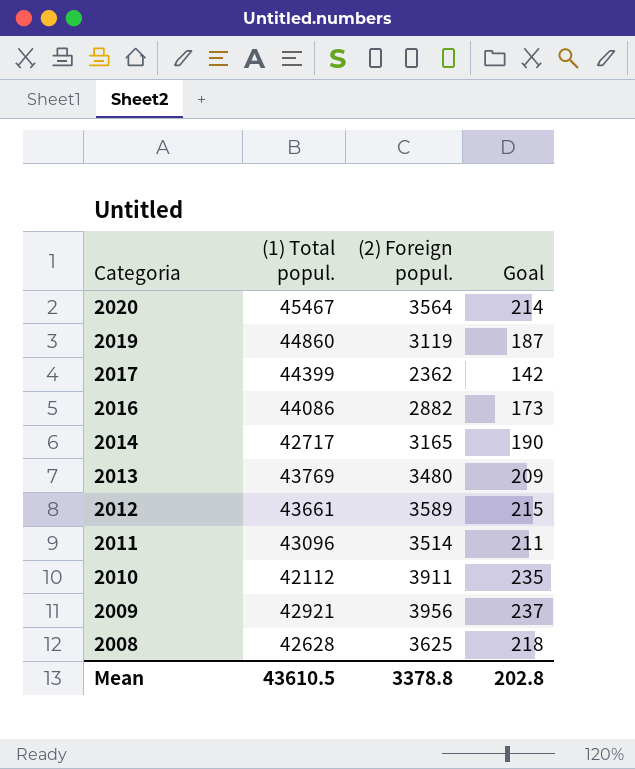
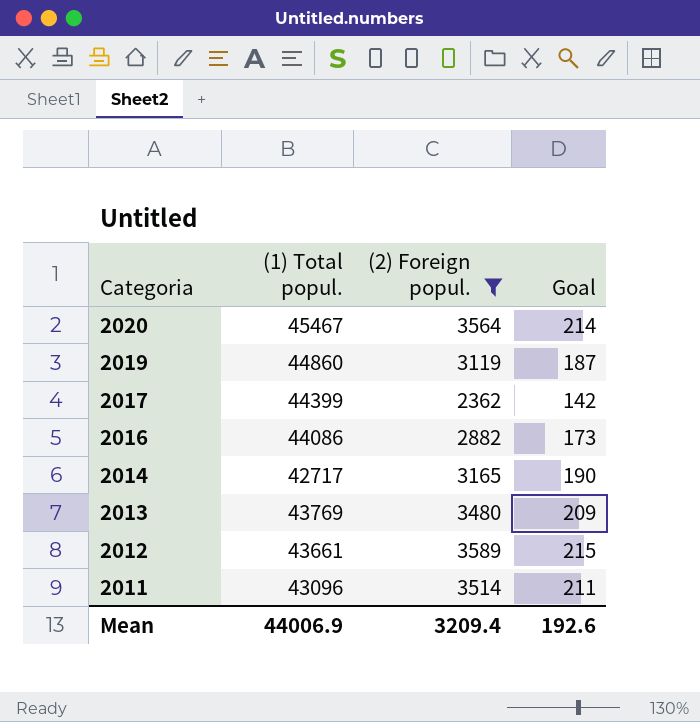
filter: none -> (2) Foreign popul. <= 3589
Mean | (1) Total popul.: 43610.5 -> 44006.9
Mean | (2) Foreign popul.: 3378.8 -> 3209.4
Mean | Goal: 202.8 -> 192.6

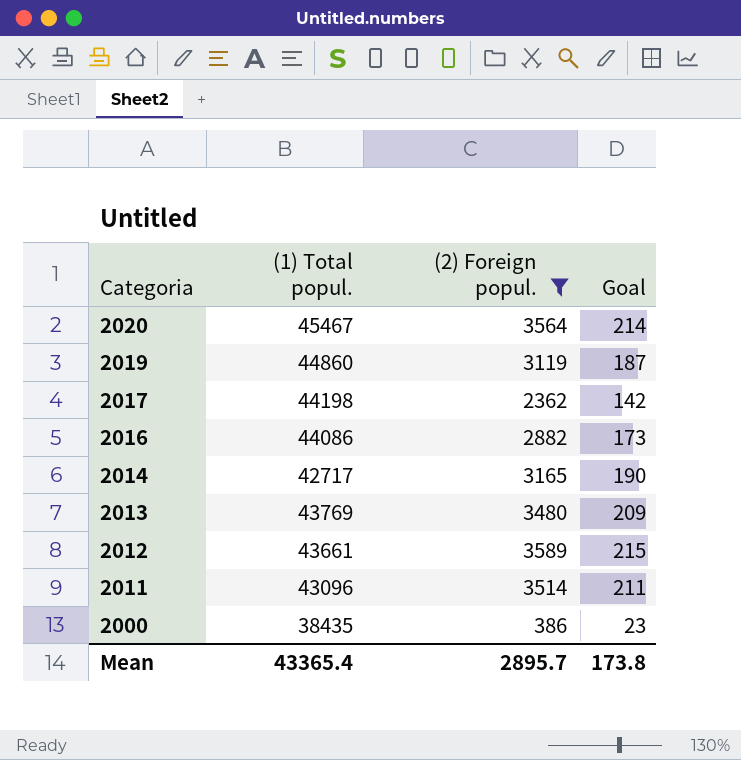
2017 | (1) Total popul.: 44399 -> 44198
row 2000: none -> 38435 | 386 | 23
Mean | (1) Total popul.: 44006.9 -> 43365.4
Mean | (2) Foreign popul.: 3209.4 -> 2895.7
Mean | Goal: 192.6 -> 173.8

